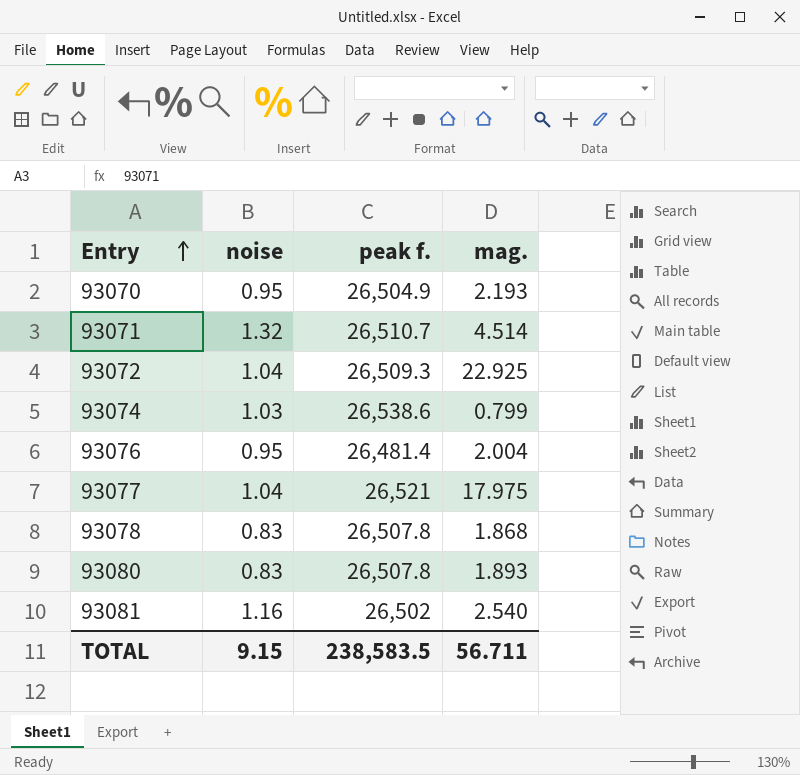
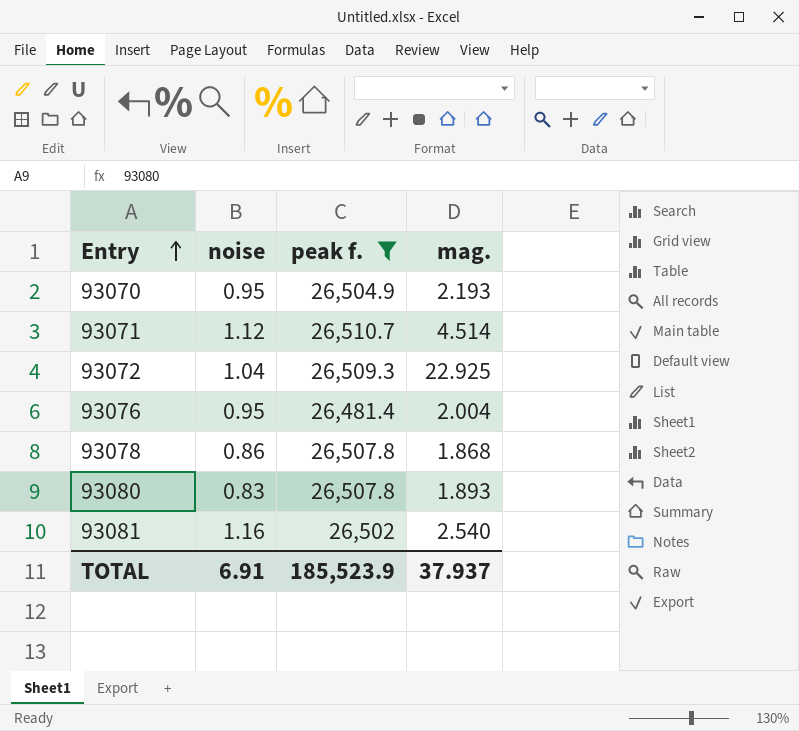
filter: none -> peak f. <= 26,510.7
93071 | noise: 1.32 -> 1.12
93078 | noise: 0.83 -> 0.86
TOTAL | noise: 9.15 -> 6.91
TOTAL | peak f.: 238,583.5 -> 185,523.9
TOTAL | mag.: 56.711 -> 37.937

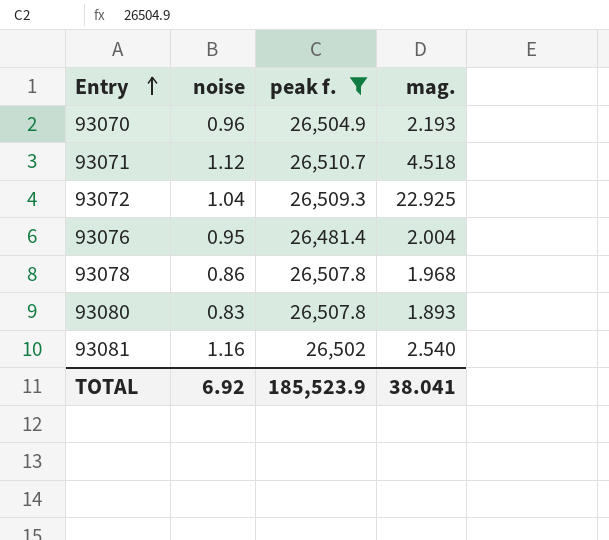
93070 | noise: 0.95 -> 0.96
93071 | mag.: 4.514 -> 4.518
93078 | mag.: 1.868 -> 1.968
TOTAL | noise: 6.91 -> 6.92
TOTAL | mag.: 37.937 -> 38.041

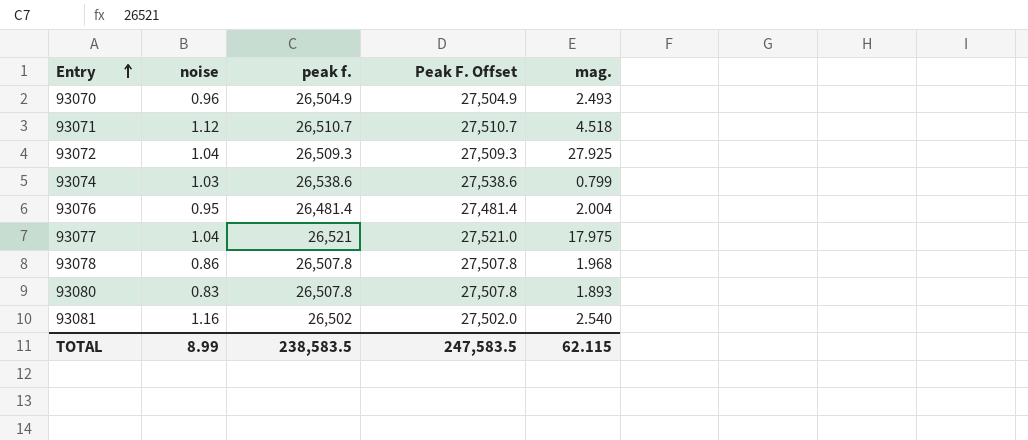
filter: peak f. <= 26,510.7 -> none
column Peak F. Offset | formula: none -> [peak f.] + 1000
93070 | mag.: 2.193 -> 2.493
93072 | mag.: 22.925 -> 27.925
TOTAL | noise: 6.92 -> 8.99
TOTAL | peak f.: 185,523.9 -> 238,583.5
TOTAL | mag.: 38.041 -> 62.115

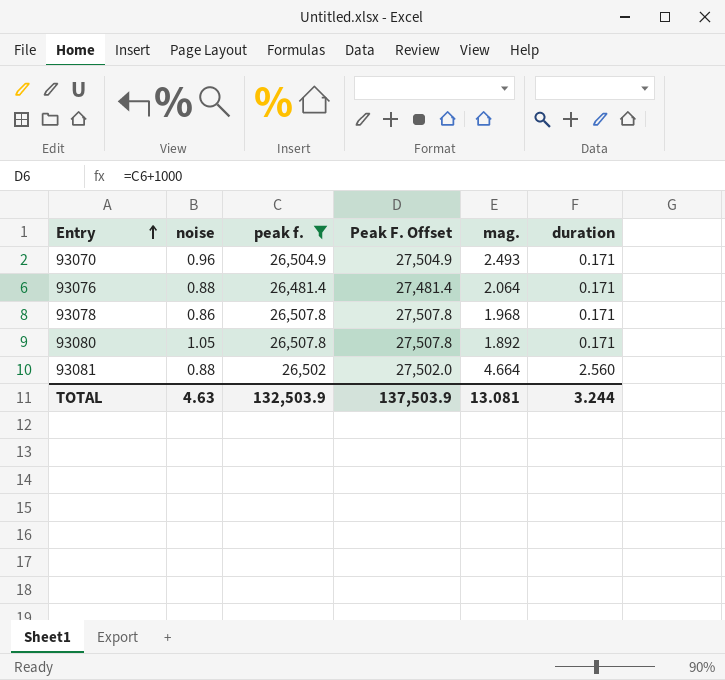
filter: none -> peak f. <= 26,507.8
column duration | position: none -> 6
93076 | noise: 0.95 -> 0.88
93076 | mag.: 2.004 -> 2.064
93080 | noise: 0.83 -> 1.05
93080 | mag.: 1.893 -> 1.892
93081 | noise: 1.16 -> 0.88
93081 | mag.: 2.540 -> 4.664
TOTAL | noise: 8.99 -> 4.63
TOTAL | peak f.: 238,583.5 -> 132,503.9
TOTAL | Peak F. Offset: 247,583.5 -> 137,503.9
TOTAL | mag.: 62.115 -> 13.081

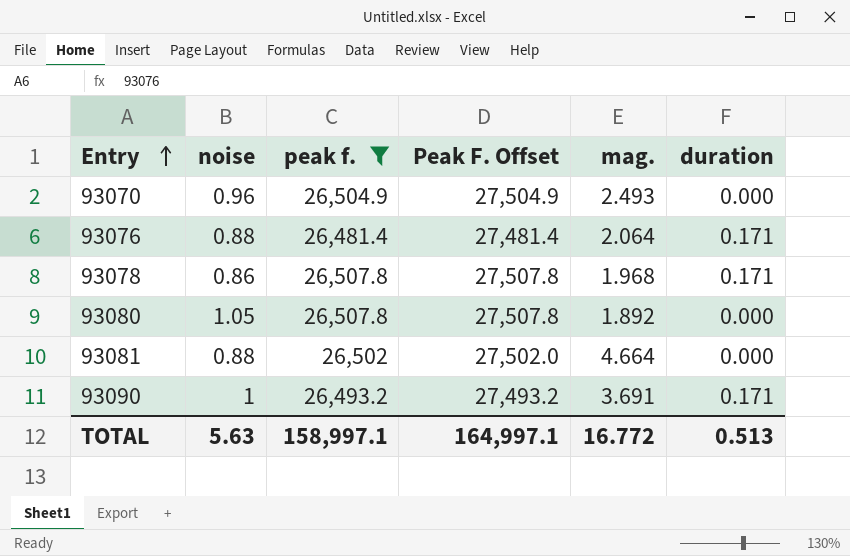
93070 | duration: 0.171 -> 0.000
93080 | duration: 0.171 -> 0.000
93081 | duration: 2.560 -> 0.000
row 93090: none -> 1 | 26,493.2 | 27,493.2 | 3.691 | 0.171
TOTAL | noise: 4.63 -> 5.63
TOTAL | peak f.: 132,503.9 -> 158,997.1
TOTAL | Peak F. Offset: 137,503.9 -> 164,997.1
TOTAL | mag.: 13.081 -> 16.772
TOTAL | duration: 3.244 -> 0.513

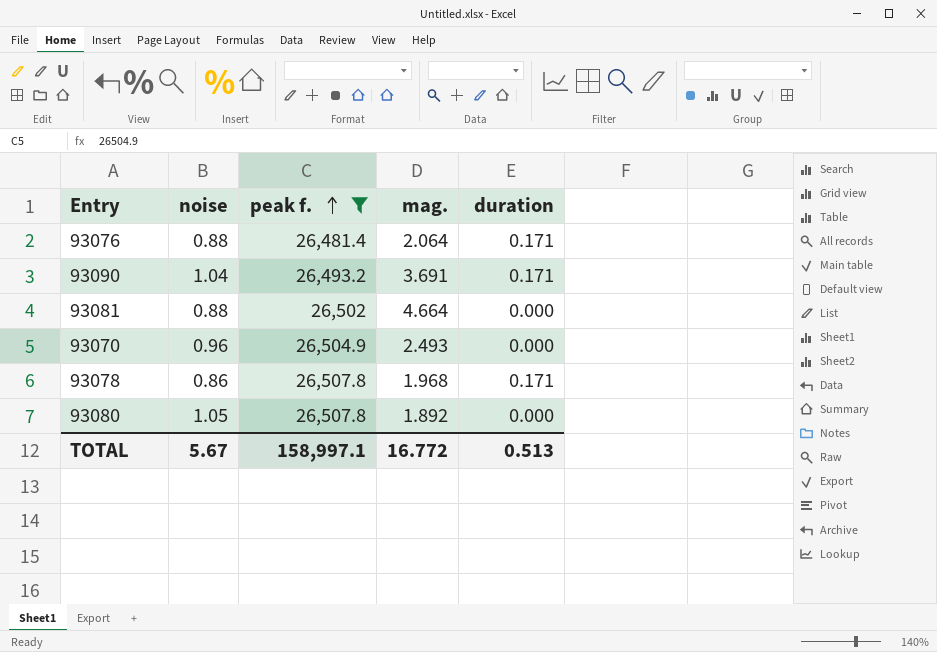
row order: Entry ascending -> peak f. ascending
column Peak F. Offset | formula: [peak f.] + 1000 -> none
93090 | noise: 1 -> 1.04
TOTAL | noise: 5.63 -> 5.67

